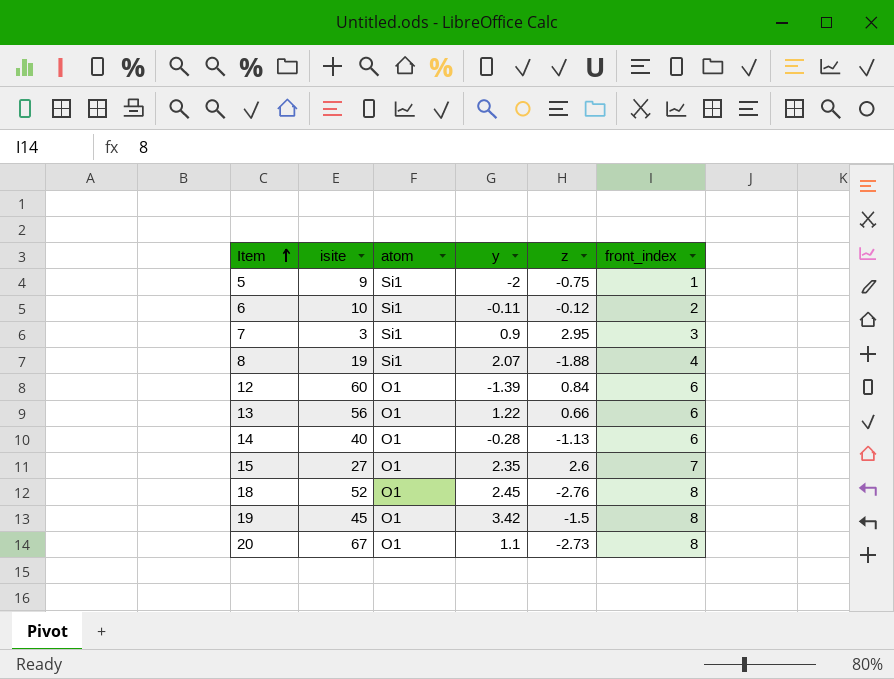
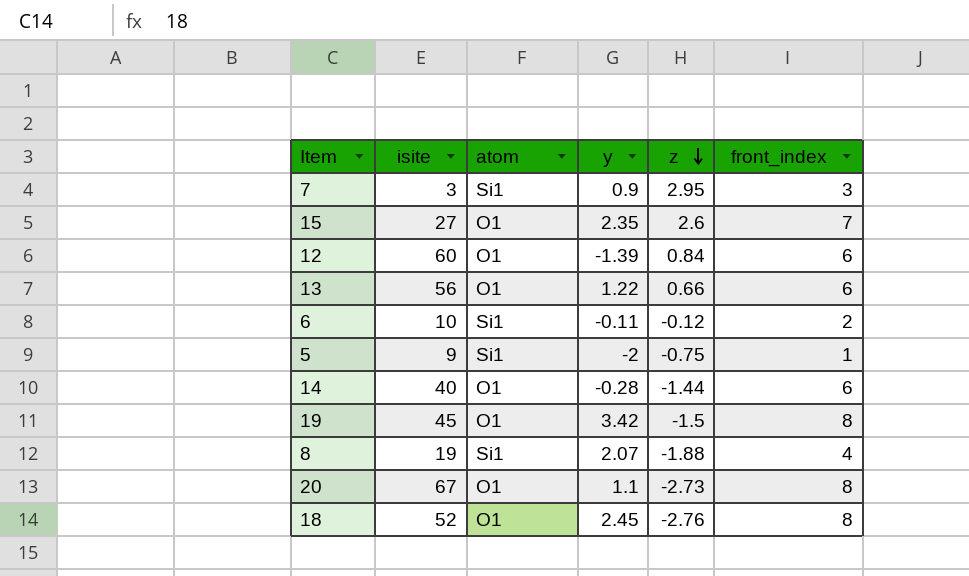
row order: Item ascending -> z descending
14 | z: -1.13 -> -1.44

